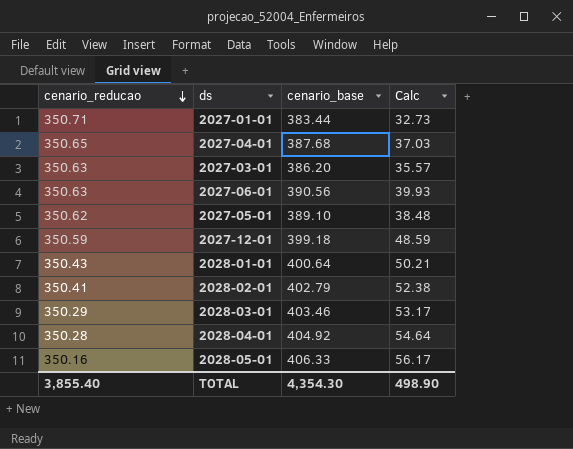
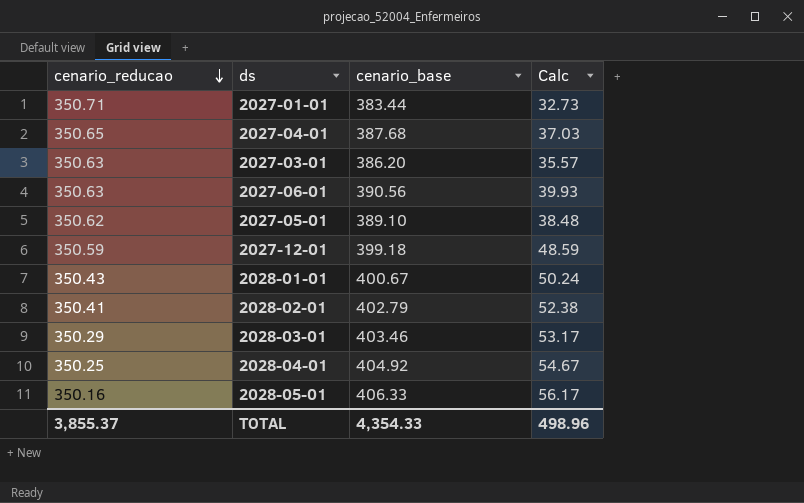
2028-01-01 | cenario_base: 400.64 -> 400.67
2028-01-01 | Calc: 50.21 -> 50.24
2028-04-01 | cenario_reducao: 350.28 -> 350.25
2028-04-01 | Calc: 54.64 -> 54.67
TOTAL | cenario_reducao: 3,855.40 -> 3,855.37
TOTAL | cenario_base: 4,354.30 -> 4,354.33
TOTAL | Calc: 498.90 -> 498.96

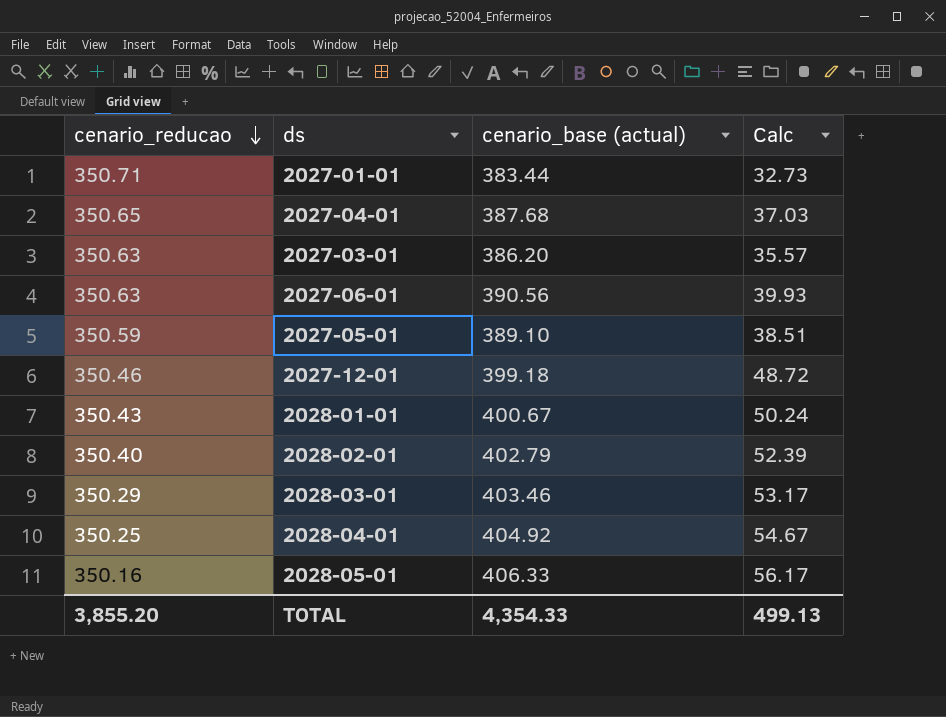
column name: cenario_base -> cenario_base (actual)
2027-05-01 | cenario_reducao: 350.62 -> 350.59
2027-05-01 | Calc: 38.48 -> 38.51
2027-12-01 | cenario_reducao: 350.59 -> 350.46
2027-12-01 | Calc: 48.59 -> 48.72
2028-02-01 | cenario_reducao: 350.41 -> 350.40
2028-02-01 | Calc: 52.38 -> 52.39
TOTAL | cenario_reducao: 3,855.37 -> 3,855.20
TOTAL | Calc: 498.96 -> 499.13

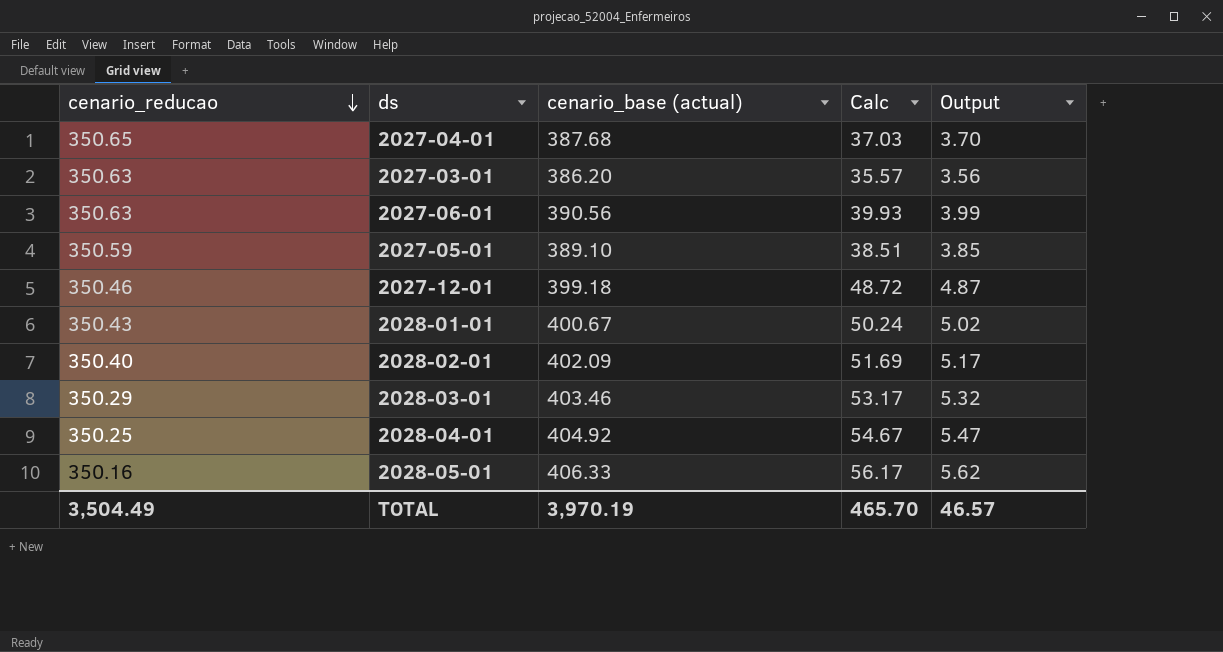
column Output | formula: none -> [Calc] * 0.1
row 2027-01-01: 350.71 | 383.44 | 32.73 -> none
2028-02-01 | cenario_base (actual): 402.79 -> 402.09
2028-02-01 | Calc: 52.39 -> 51.69
TOTAL | cenario_reducao: 3,855.20 -> 3,504.49
TOTAL | cenario_base (actual): 4,354.33 -> 3,970.19
TOTAL | Calc: 499.13 -> 465.70

